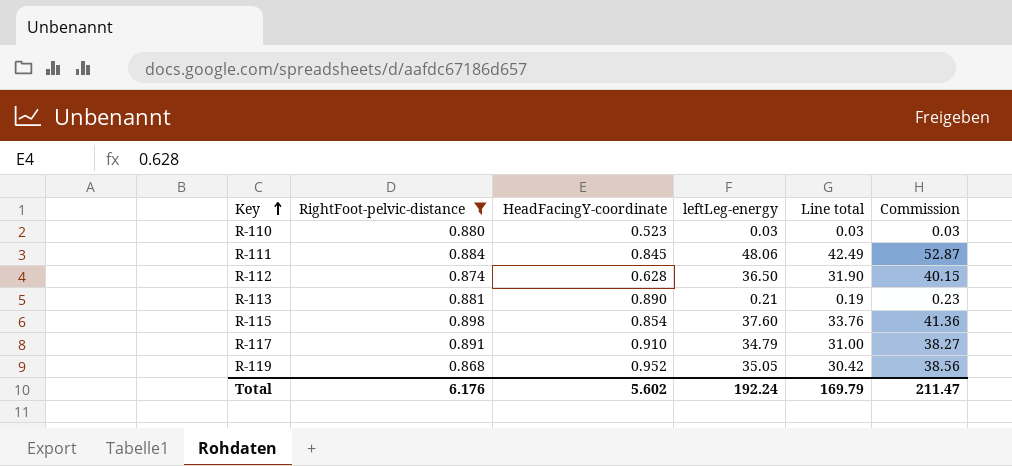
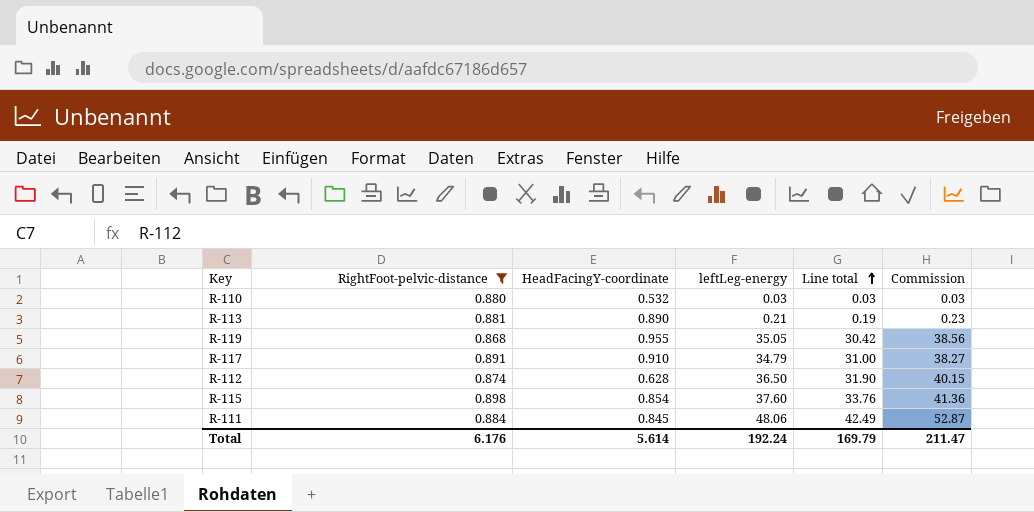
row order: Key ascending -> Line total ascending
R-110 | HeadFacingY-coordinate: 0.523 -> 0.532
R-119 | HeadFacingY-coordinate: 0.952 -> 0.955
Total | HeadFacingY-coordinate: 5.602 -> 5.614

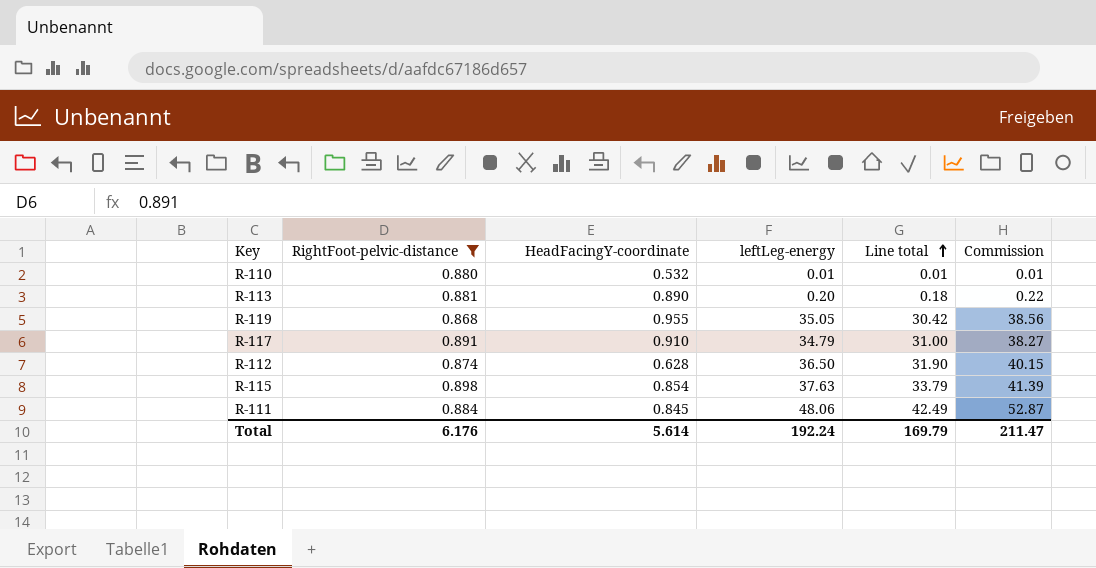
R-110 | leftLeg-energy: 0.03 -> 0.01
R-110 | Line total: 0.03 -> 0.01
R-110 | Commission: 0.03 -> 0.01
R-113 | leftLeg-energy: 0.21 -> 0.20
R-113 | Line total: 0.19 -> 0.18
R-113 | Commission: 0.23 -> 0.22
R-115 | leftLeg-energy: 37.60 -> 37.63
R-115 | Line total: 33.76 -> 33.79
R-115 | Commission: 41.36 -> 41.39

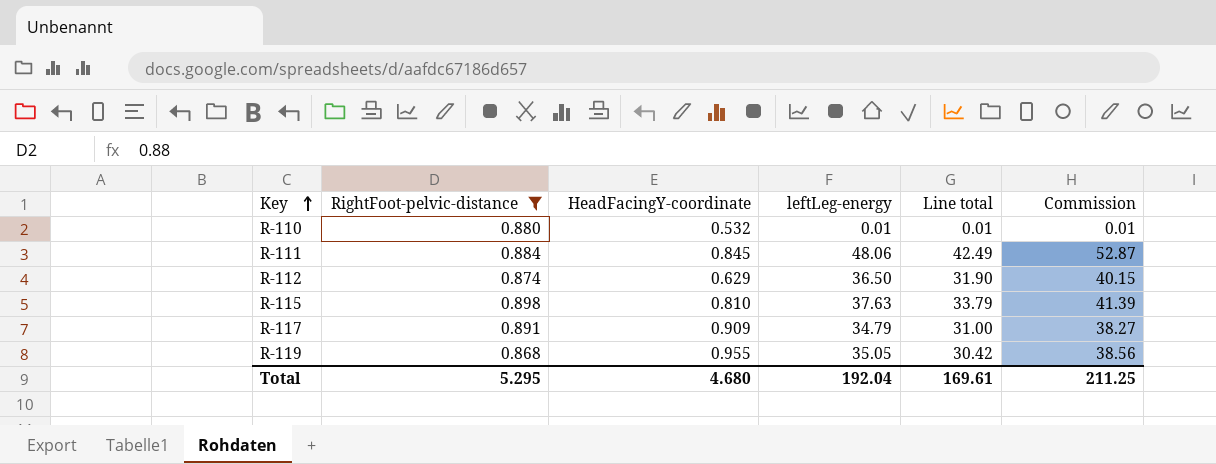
row order: Line total ascending -> Key ascending
row R-113: 0.881 | 0.890 | 0.20 | 0.18 | 0.22 -> none
R-112 | HeadFacingY-coordinate: 0.628 -> 0.629
R-115 | HeadFacingY-coordinate: 0.854 -> 0.810
R-117 | HeadFacingY-coordinate: 0.910 -> 0.909
Total | RightFoot-pelvic-distance: 6.176 -> 5.295
Total | HeadFacingY-coordinate: 5.614 -> 4.680
Total | leftLeg-energy: 192.24 -> 192.04
Total | Line total: 169.79 -> 169.61
Total | Commission: 211.47 -> 211.25

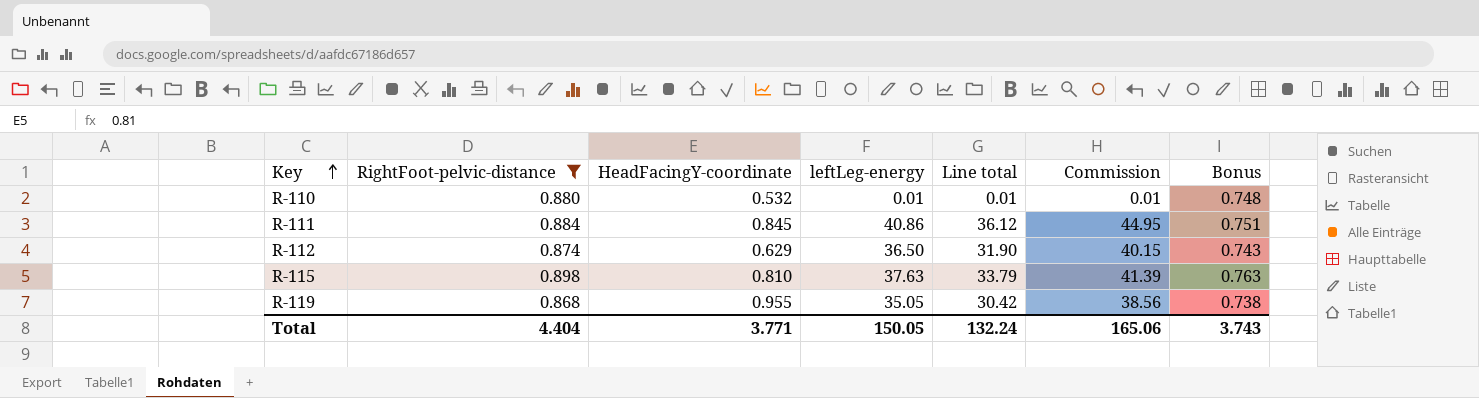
column Bonus | formula: none -> [RightFoot-pelvic-distance] * 0.85
row R-117: 0.891 | 0.909 | 34.79 | 31.00 | 38.27 -> none
R-111 | leftLeg-energy: 48.06 -> 40.86
R-111 | Line total: 42.49 -> 36.12
R-111 | Commission: 52.87 -> 44.95
Total | RightFoot-pelvic-distance: 5.295 -> 4.404
Total | HeadFacingY-coordinate: 4.680 -> 3.771
Total | leftLeg-energy: 192.04 -> 150.05
Total | Line total: 169.61 -> 132.24
Total | Commission: 211.25 -> 165.06

